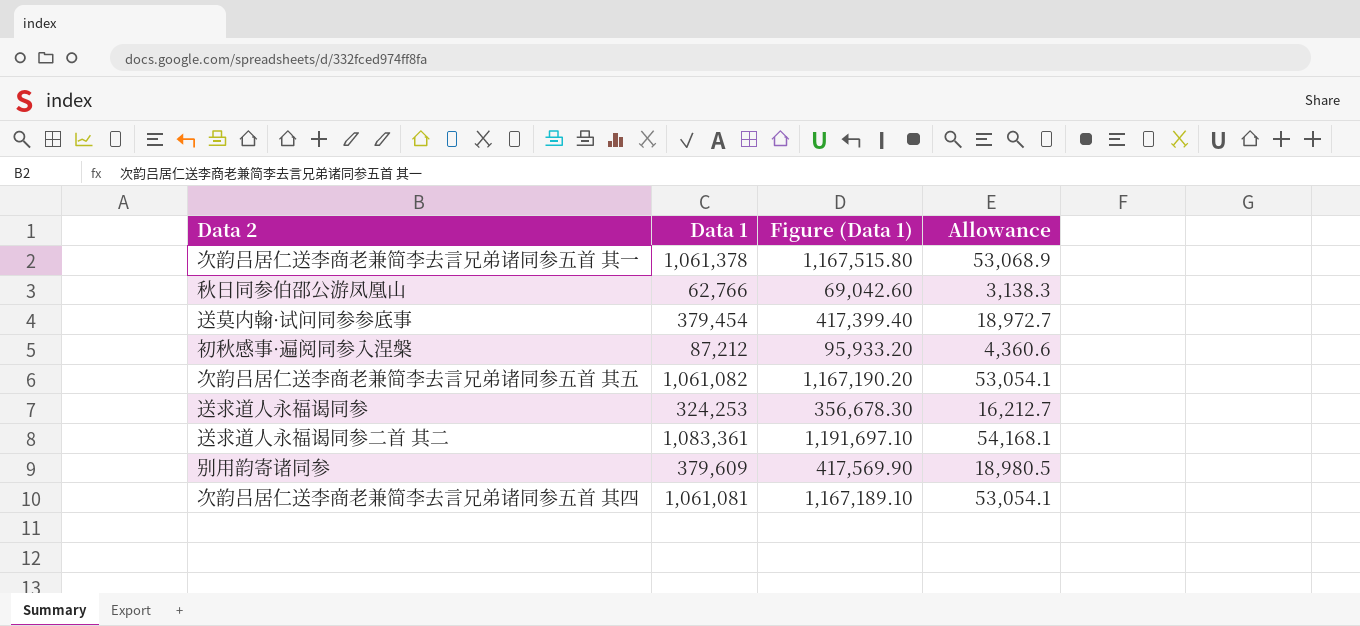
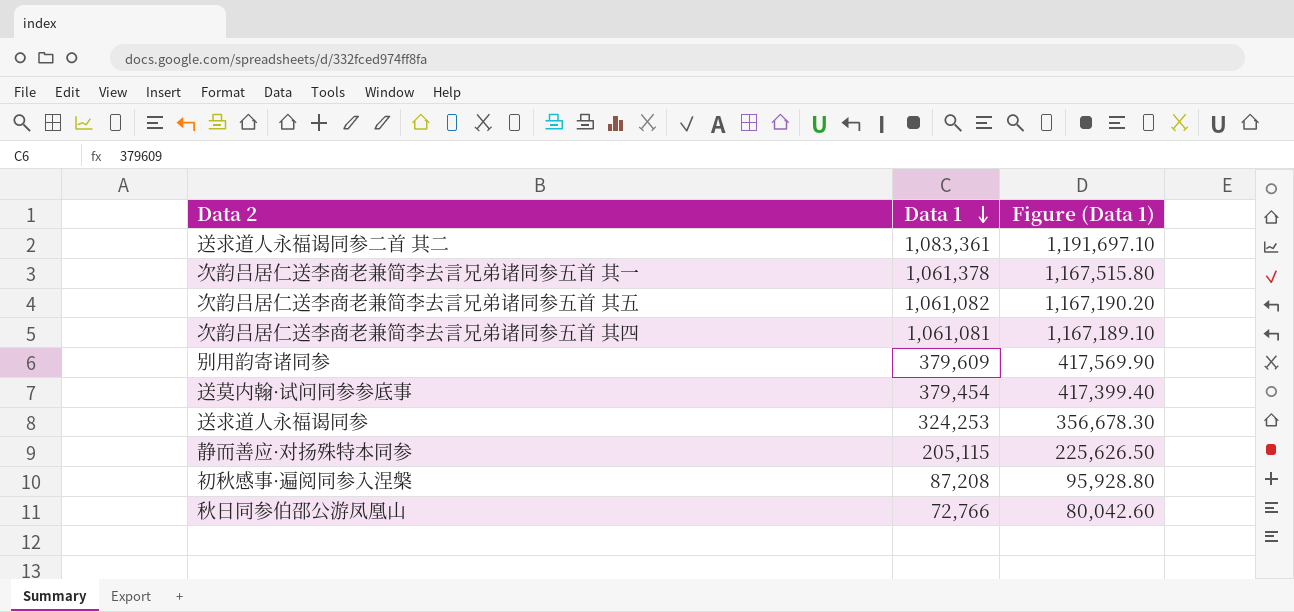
row order: none -> Data 1 descending
column Allowance | formula: [Data 1] * 0.05 -> none
row 静而善应·对扬殊特本同参: none -> 205,115 | 225,626.50
初秋感事·遍阅同参入涅槃 | Data 1: 87,212 -> 87,208
初秋感事·遍阅同参入涅槃 | Figure (Data 1): 95,933.20 -> 95,928.80
秋日同参伯邵公游凤凰山 | Data 1: 62,766 -> 72,766
秋日同参伯邵公游凤凰山 | Figure (Data 1): 69,042.60 -> 80,042.60

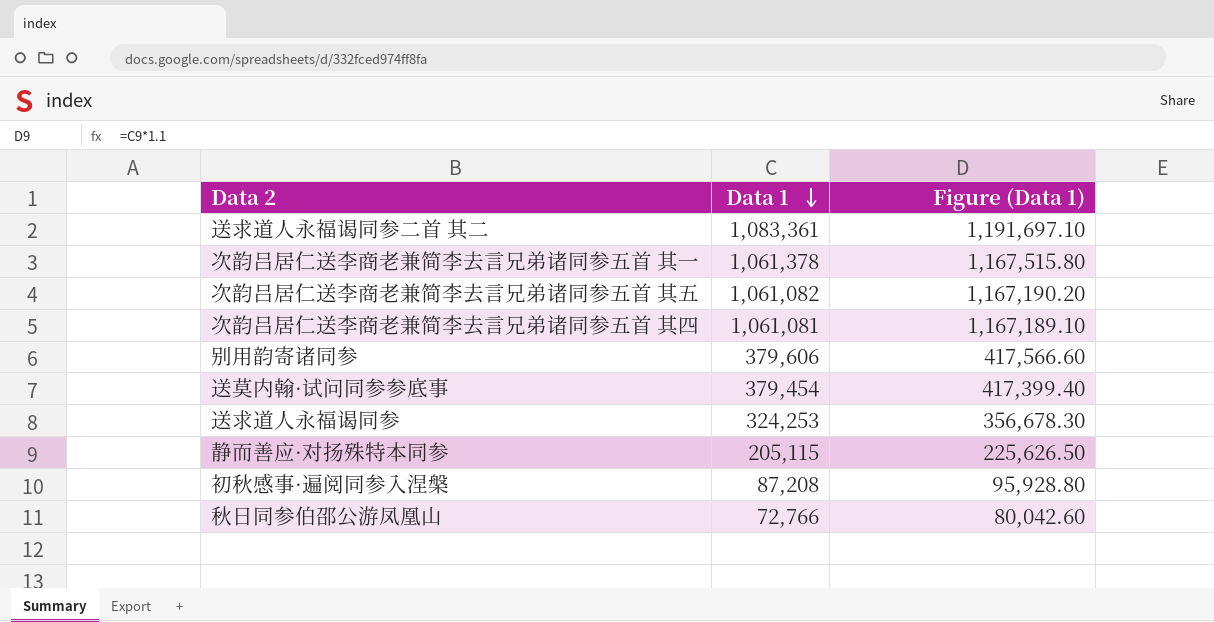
别用韵寄诸同参 | Data 1: 379,609 -> 379,606
别用韵寄诸同参 | Figure (Data 1): 417,569.90 -> 417,566.60

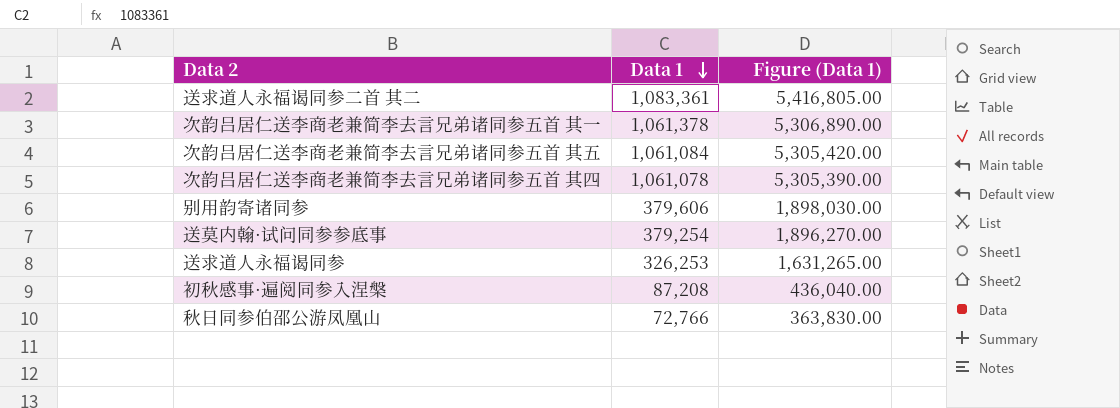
column Figure (Data 1) | formula: [Data 1] * 1.1 -> [Data 1] * 5
row 静而善应·对扬殊特本同参: 205,115 | 225,626.50 -> none
次韵吕居仁送李商老兼简李去言兄弟诸同参五首 其五 | Data 1: 1,061,082 -> 1,061,084
次韵吕居仁送李商老兼简李去言兄弟诸同参五首 其四 | Data 1: 1,061,081 -> 1,061,078
送莫内翰·试问同参参底事 | Data 1: 379,454 -> 379,254
送求道人永福谒同参 | Data 1: 324,253 -> 326,253

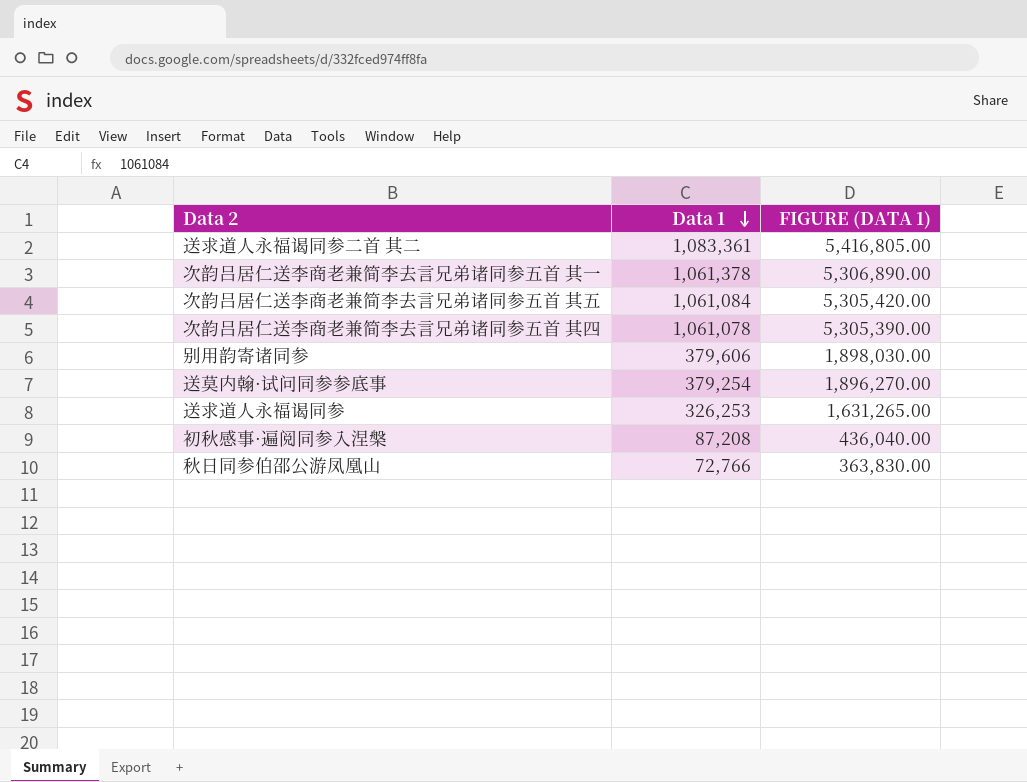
column name: Figure (Data 1) -> FIGURE (DATA 1)

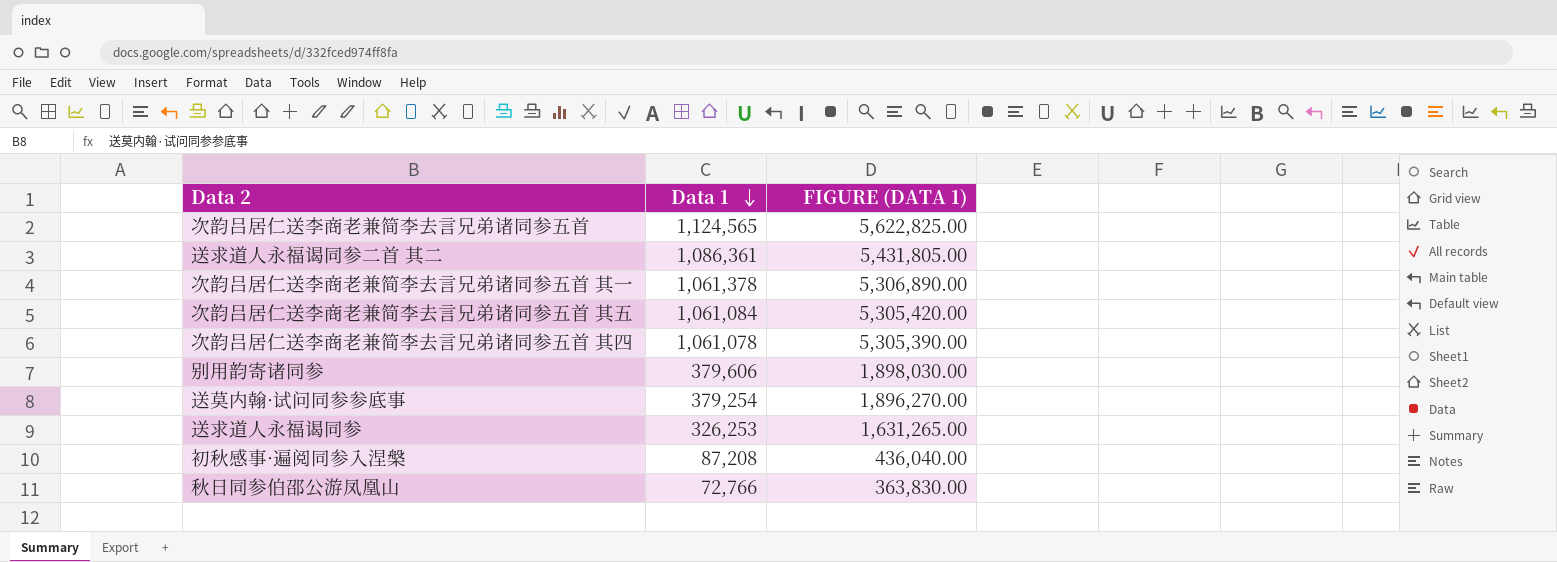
row 次韵吕居仁送李商老兼简李去言兄弟诸同参五首: none -> 1,124,565 | 5,622,825.00
送求道人永福谒同参二首 其二 | Data 1: 1,083,361 -> 1,086,361
送求道人永福谒同参二首 其二 | FIGURE (DATA 1): 5,416,805.00 -> 5,431,805.00

